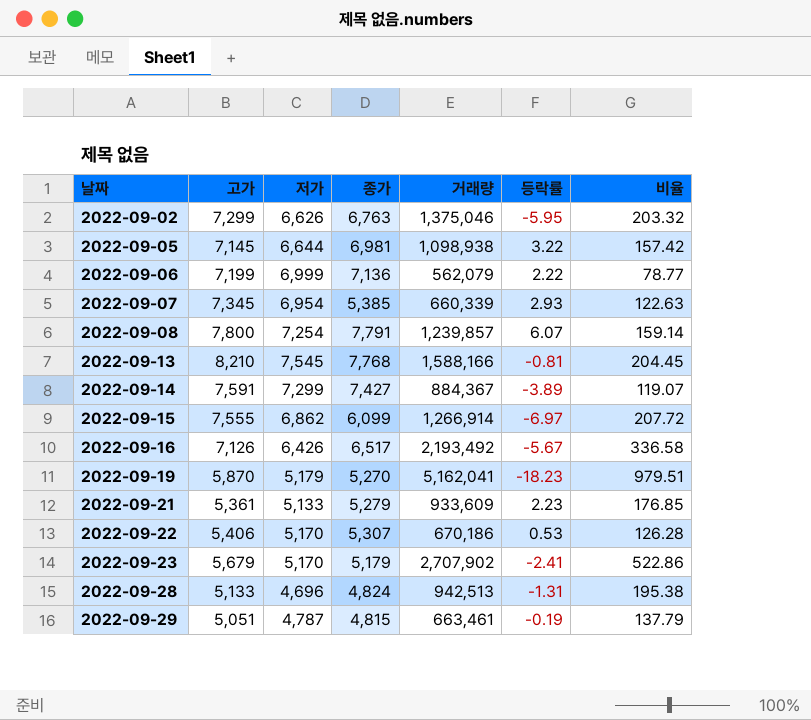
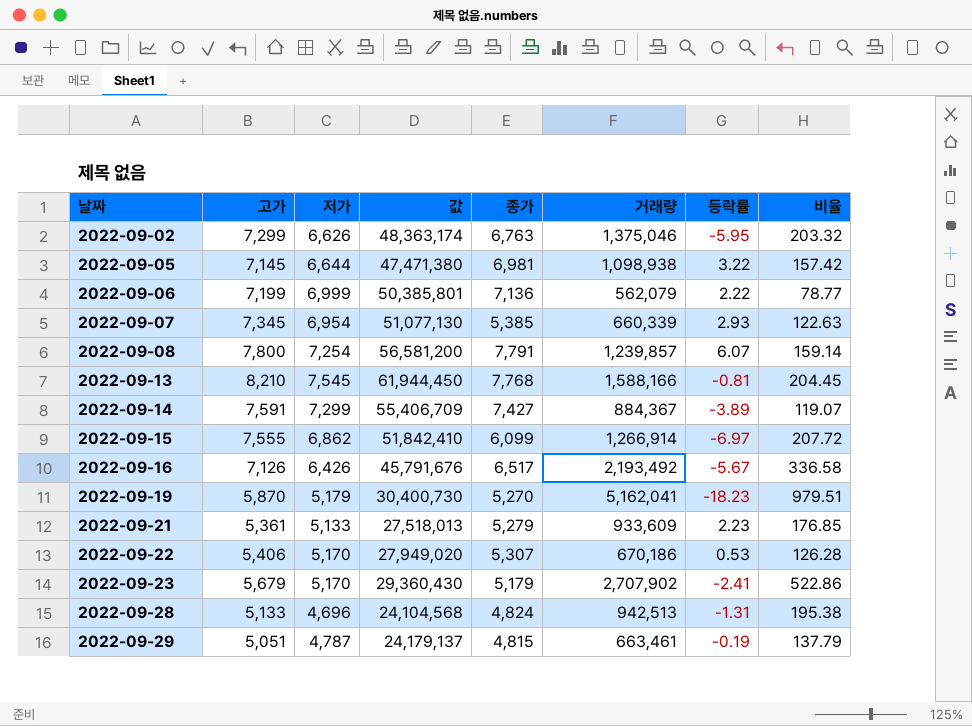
column 값 | formula: none -> [고가] * [저가]

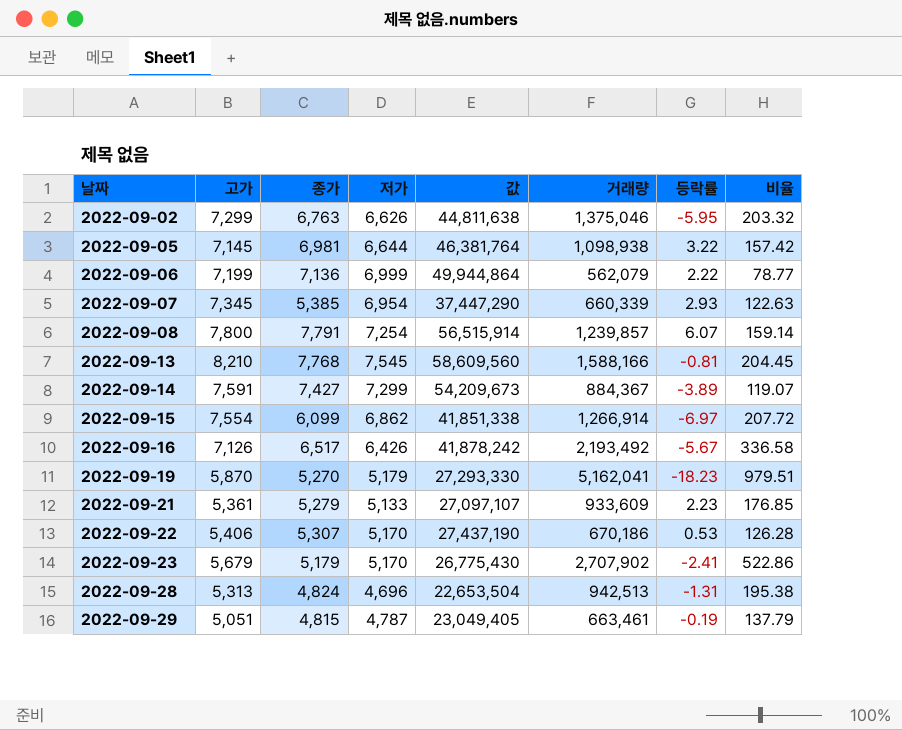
column 종가 | position: 5 -> 3
column 값 | formula: [고가] * [저가] -> [종가] * [저가]
2022-09-15 | 고가: 7,555 -> 7,554
2022-09-28 | 고가: 5,133 -> 5,313

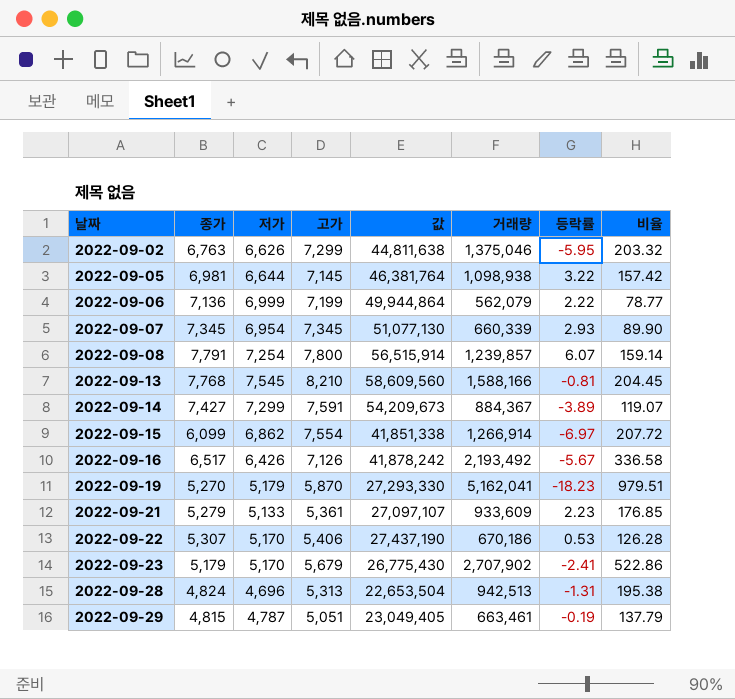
column 고가 | position: 2 -> 4
2022-09-07 | 종가: 5,385 -> 7,345
2022-09-07 | 값: 37,447,290 -> 51,077,130
2022-09-07 | 비율: 122.63 -> 89.90

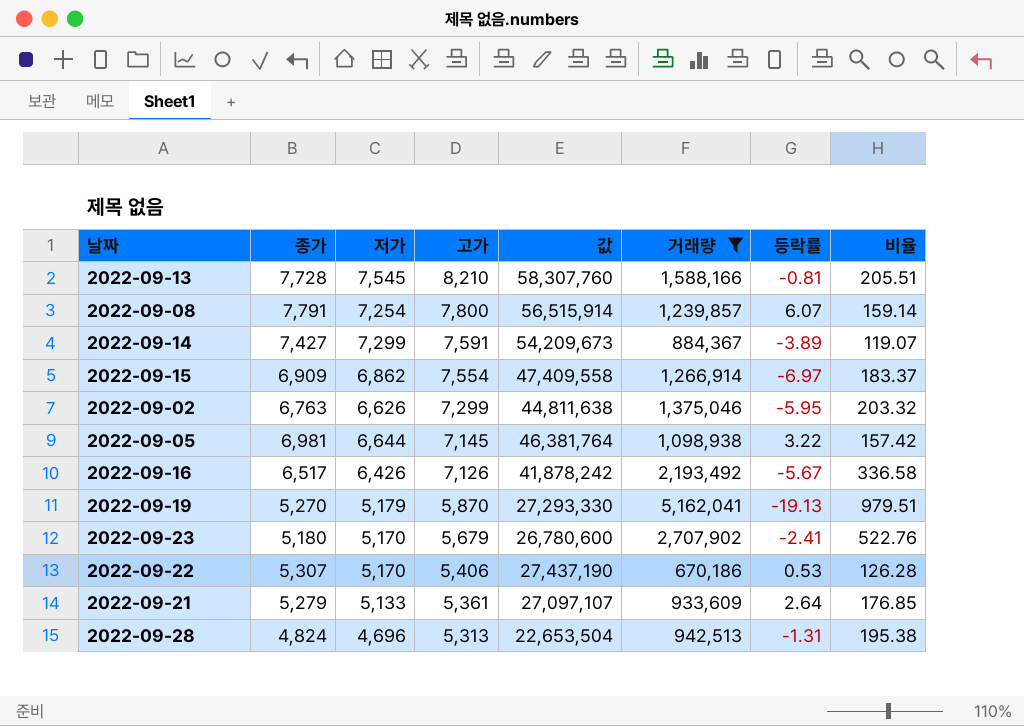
filter: none -> 거래량 >= 670,186
row order: 날짜 ascending -> 고가 descending
2022-09-13 | 종가: 7,768 -> 7,728
2022-09-13 | 값: 58,609,560 -> 58,307,760
2022-09-13 | 비율: 204.45 -> 205.51
2022-09-15 | 종가: 6,099 -> 6,909
2022-09-15 | 값: 41,851,338 -> 47,409,558
2022-09-15 | 비율: 207.72 -> 183.37
2022-09-19 | 등락률: -18.23 -> -19.13
2022-09-23 | 종가: 5,179 -> 5,180
2022-09-23 | 값: 26,775,430 -> 26,780,600
2022-09-23 | 비율: 522.86 -> 522.76
2022-09-21 | 등락률: 2.23 -> 2.64

